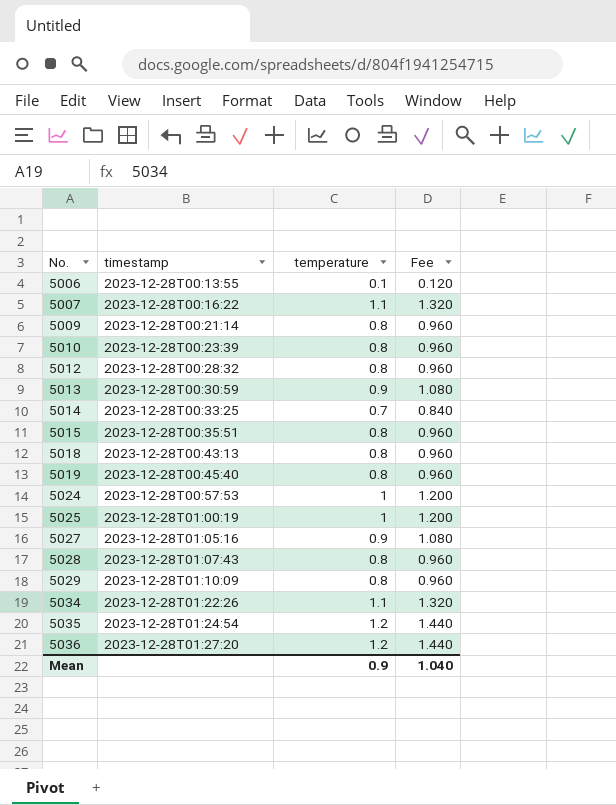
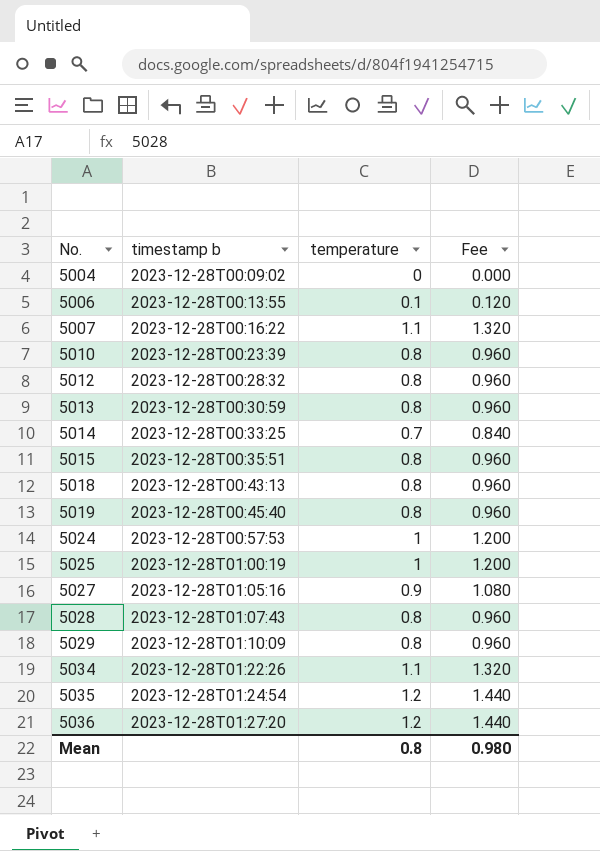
column name: timestamp -> timestamp b
row 5009: 2023-12-28T00:21:14 | 0.8 | 0.960 -> none
row 5004: none -> 2023-12-28T00:09:02 | 0 | 0.000
5013 | temperature: 0.9 -> 0.8
5013 | Fee: 1.080 -> 0.960
Mean | temperature: 0.9 -> 0.8
Mean | Fee: 1.040 -> 0.980

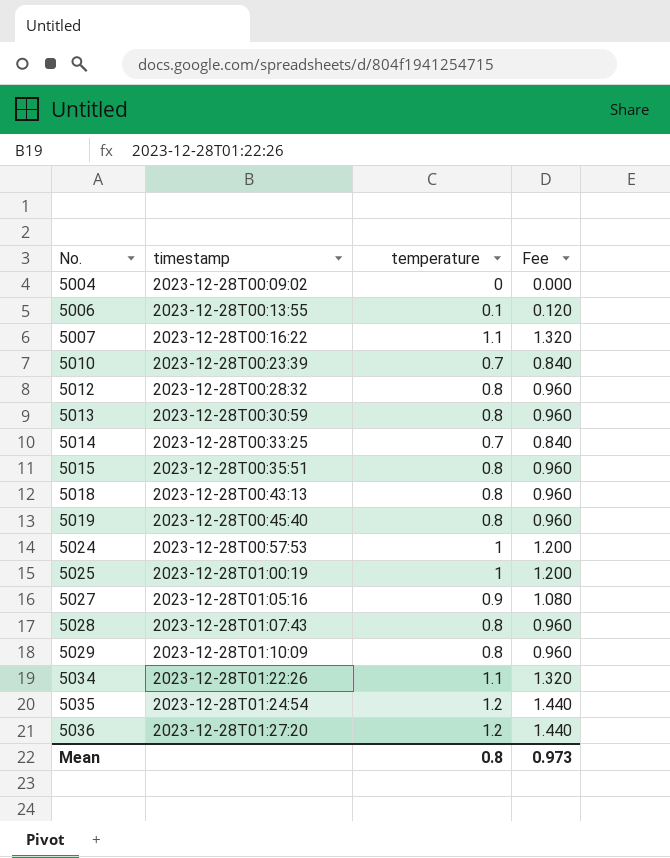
column name: timestamp b -> timestamp
5010 | temperature: 0.8 -> 0.7
5010 | Fee: 0.960 -> 0.840
Mean | Fee: 0.980 -> 0.973

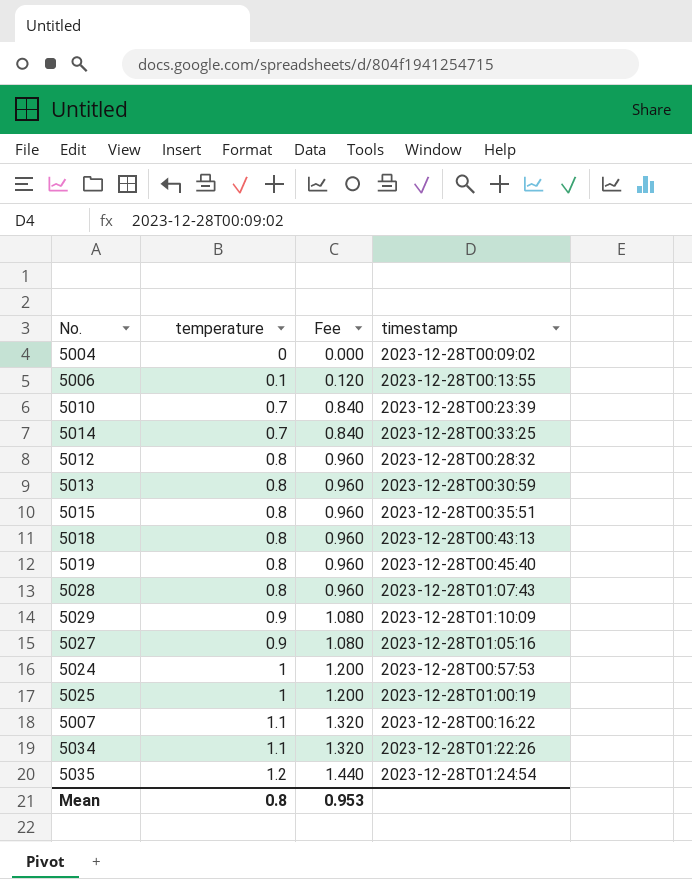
row order: No. ascending -> temperature ascending
column timestamp | position: 2 -> 4
row 5036: 2023-12-28T01:27:20 | 1.2 | 1.440 -> none
5029 | temperature: 0.8 -> 0.9
5029 | Fee: 0.960 -> 1.080
Mean | Fee: 0.973 -> 0.953

